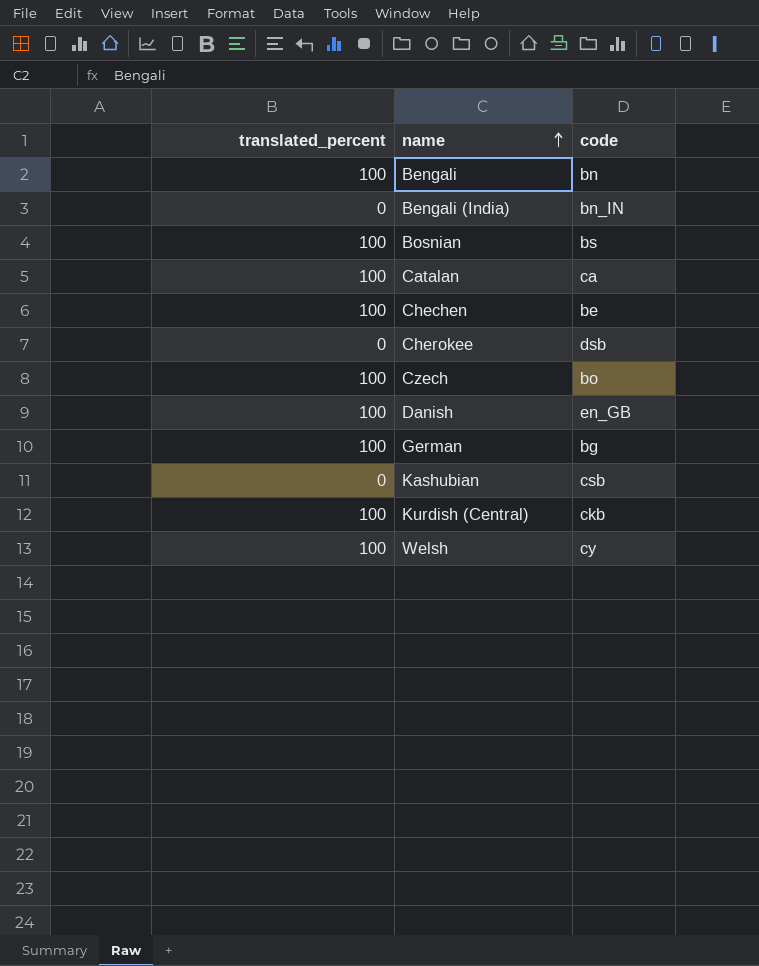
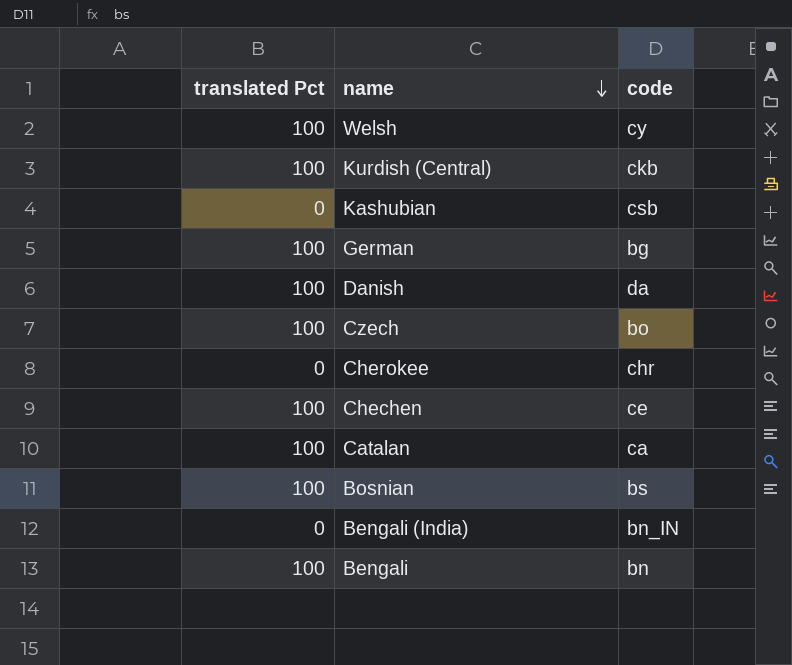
row order: name ascending -> name descending
column name: translated_percent -> translated Pct
Danish | code: en_GB -> da
Cherokee | code: dsb -> chr
Chechen | code: be -> ce

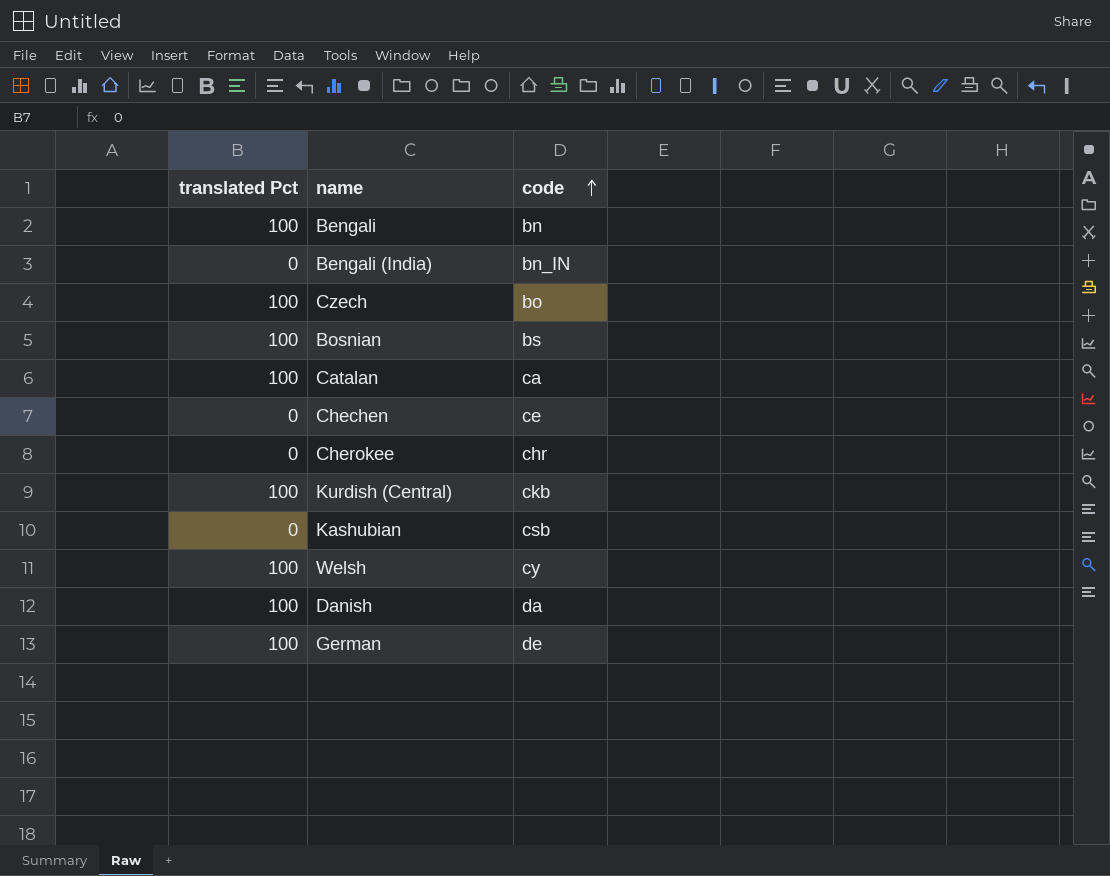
row order: name descending -> code ascending
Chechen | translated Pct: 100 -> 0
German | code: bg -> de

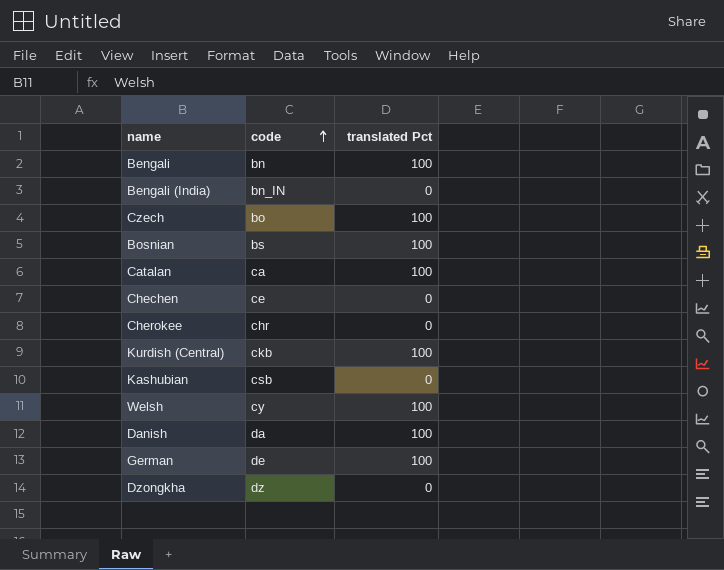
column translated Pct | position: 1 -> 3
row Dzongkha: none -> dz | 0

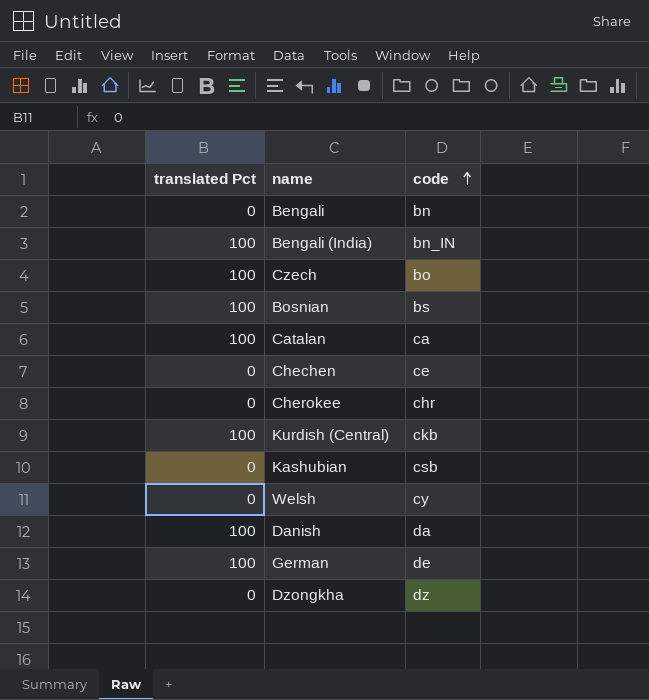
column translated Pct | position: 3 -> 1
Bengali | translated Pct: 100 -> 0
Bengali (India) | translated Pct: 0 -> 100
Welsh | translated Pct: 100 -> 0

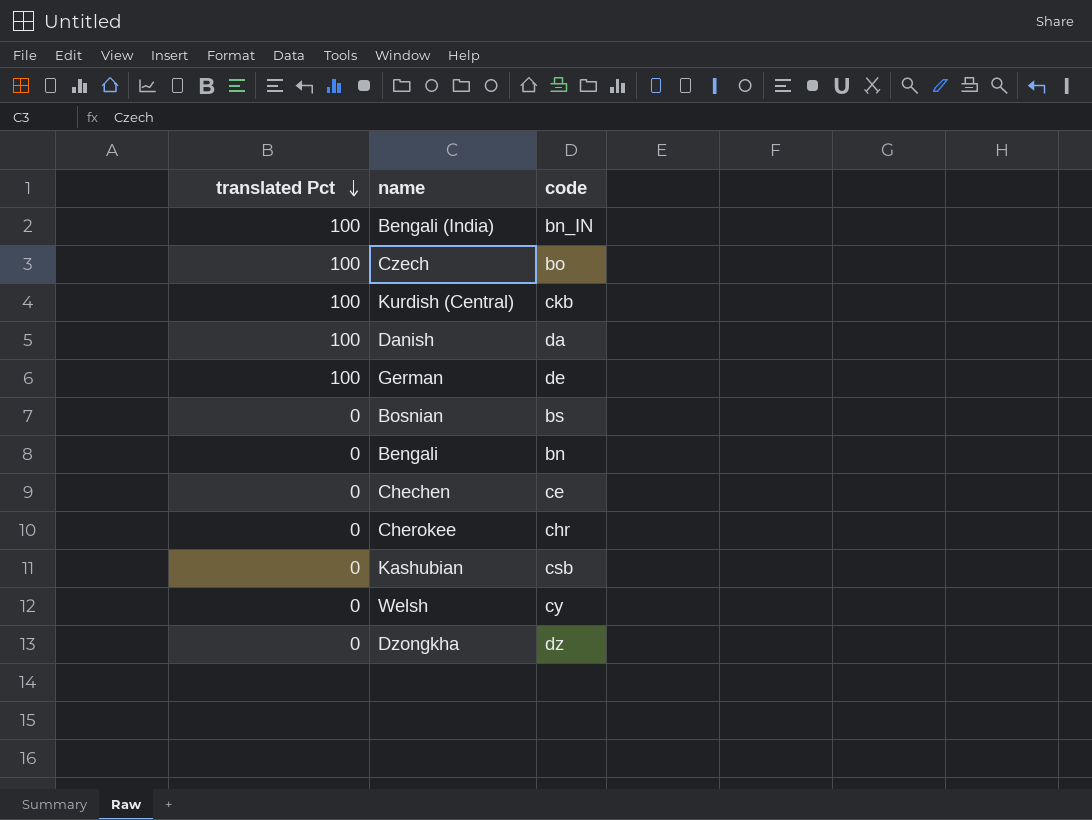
row order: code ascending -> translated Pct descending
row Catalan: 100 | ca -> none
Bosnian | translated Pct: 100 -> 0

